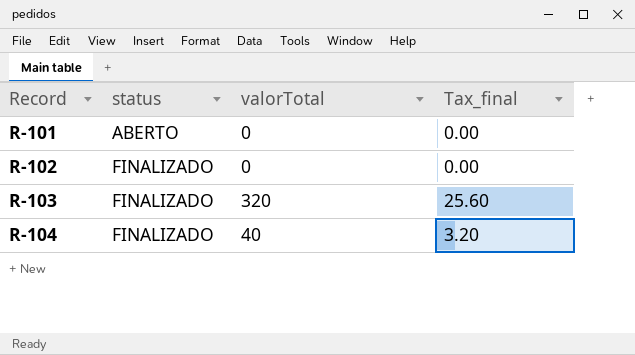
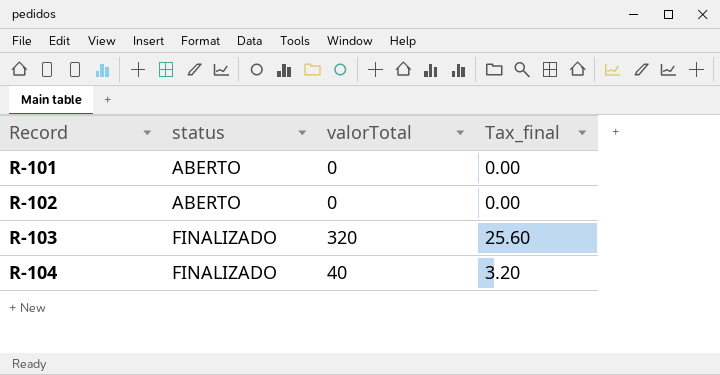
R-102 | status: FINALIZADO -> ABERTO

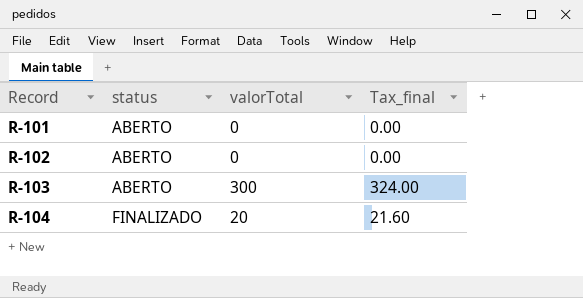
column Tax_final | formula: [valorTotal] * 0.08 -> [valorTotal] * 1.08
R-103 | status: FINALIZADO -> ABERTO
R-103 | valorTotal: 320 -> 300
R-104 | valorTotal: 40 -> 20

